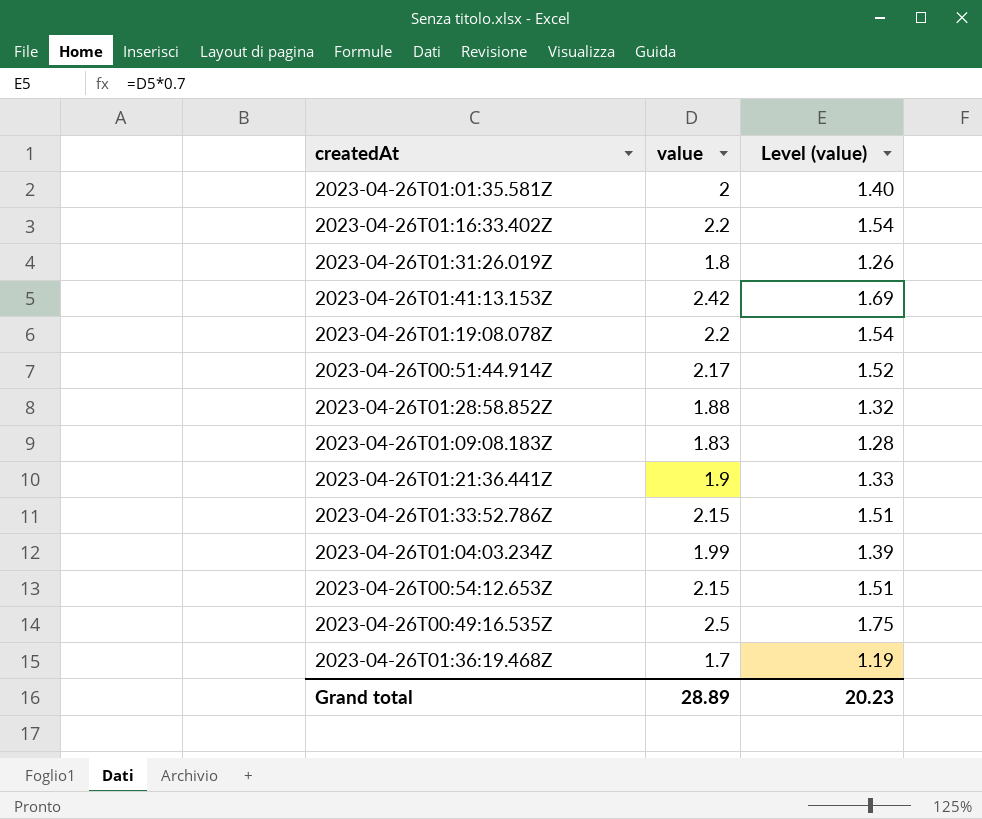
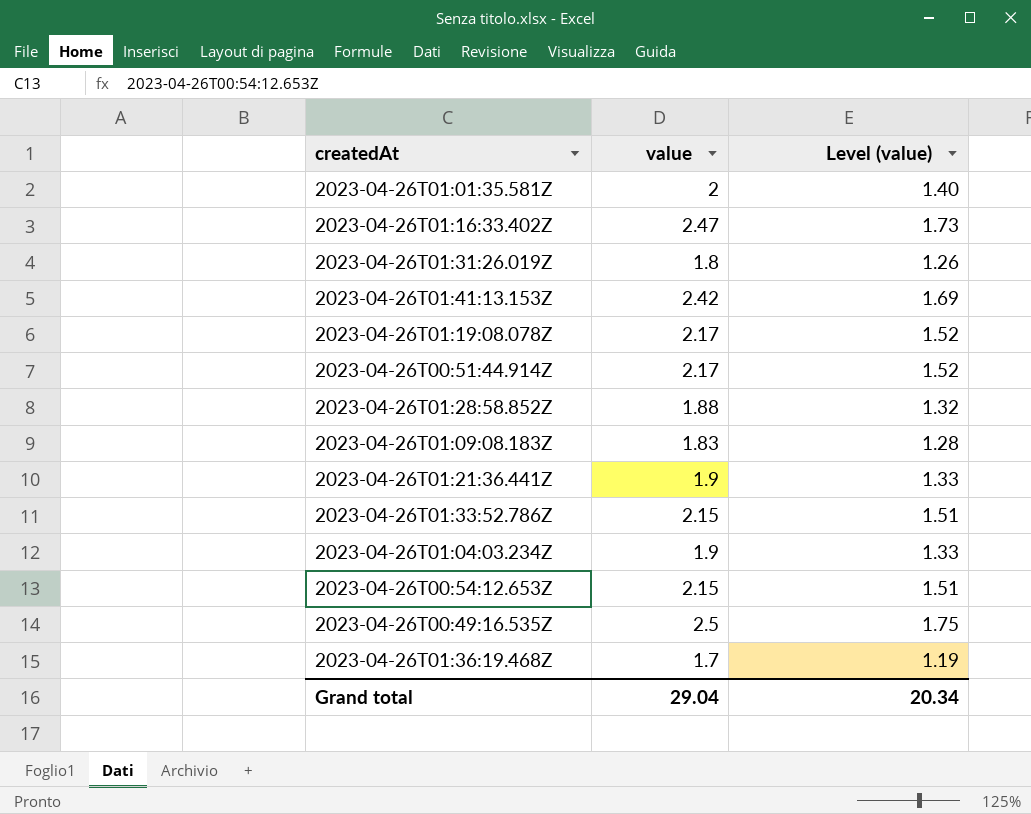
2023-04-26T01:16:33.402Z | value: 2.2 -> 2.47
2023-04-26T01:16:33.402Z | Level (value): 1.54 -> 1.73
2023-04-26T01:19:08.078Z | value: 2.2 -> 2.17
2023-04-26T01:19:08.078Z | Level (value): 1.54 -> 1.52
2023-04-26T01:04:03.234Z | value: 1.99 -> 1.9
2023-04-26T01:04:03.234Z | Level (value): 1.39 -> 1.33
Grand total | value: 28.89 -> 29.04
Grand total | Level (value): 20.23 -> 20.34

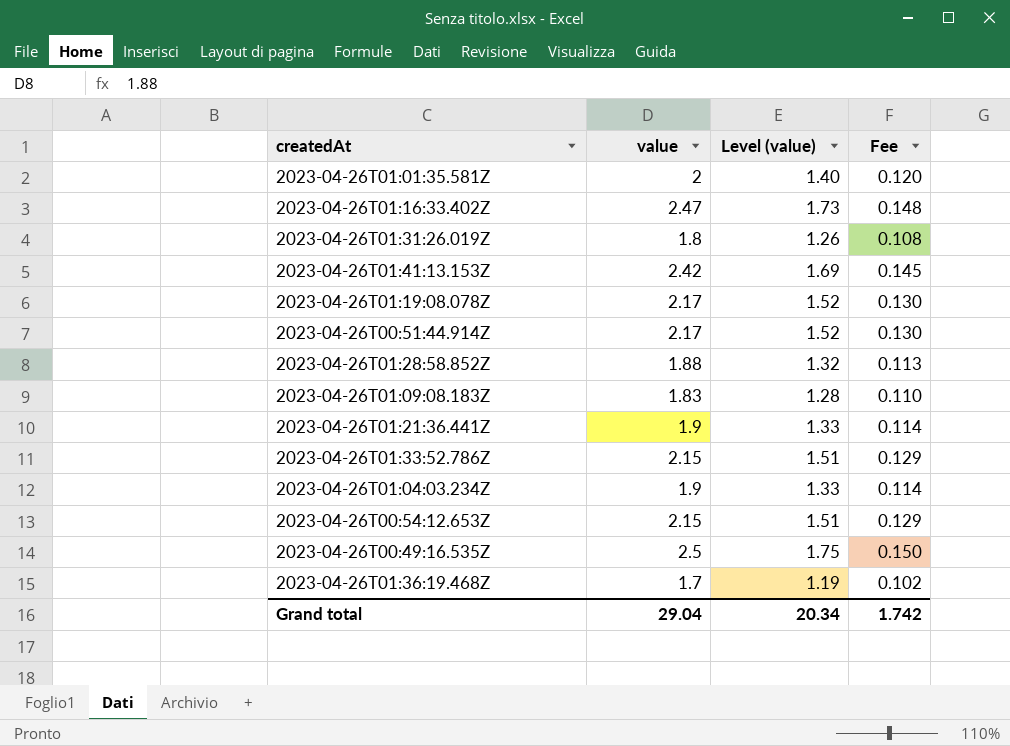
column Fee | formula: none -> [value] * 0.06

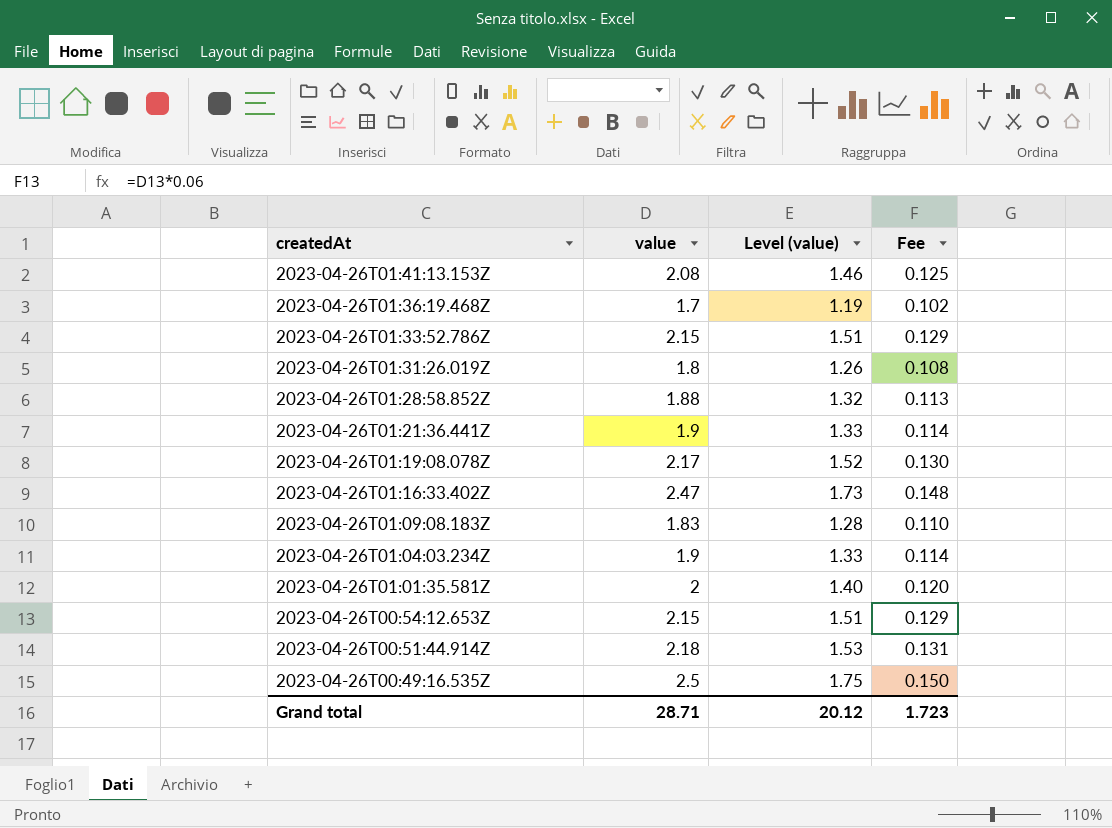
row order: none -> createdAt descending
2023-04-26T01:41:13.153Z | value: 2.42 -> 2.08
2023-04-26T01:41:13.153Z | Level (value): 1.69 -> 1.46
2023-04-26T01:41:13.153Z | Fee: 0.145 -> 0.125
2023-04-26T00:51:44.914Z | value: 2.17 -> 2.18
2023-04-26T00:51:44.914Z | Level (value): 1.52 -> 1.53
2023-04-26T00:51:44.914Z | Fee: 0.130 -> 0.131
Grand total | value: 29.04 -> 28.71
Grand total | Level (value): 20.34 -> 20.12
Grand total | Fee: 1.742 -> 1.723

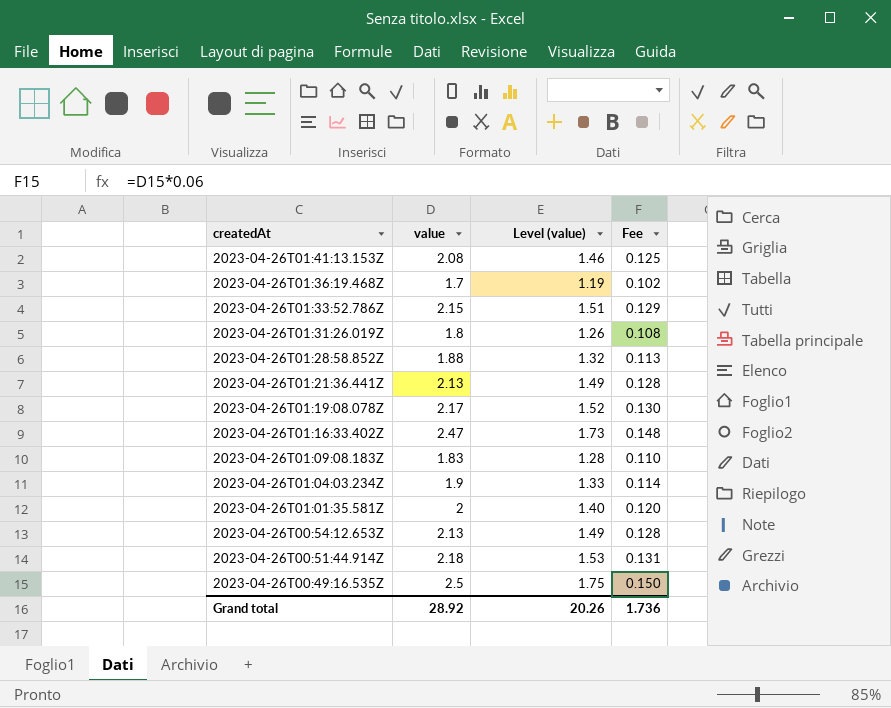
2023-04-26T01:21:36.441Z | value: 1.9 -> 2.13
2023-04-26T01:21:36.441Z | Level (value): 1.33 -> 1.49
2023-04-26T01:21:36.441Z | Fee: 0.114 -> 0.128
2023-04-26T00:54:12.653Z | value: 2.15 -> 2.13
2023-04-26T00:54:12.653Z | Level (value): 1.51 -> 1.49
2023-04-26T00:54:12.653Z | Fee: 0.129 -> 0.128
Grand total | value: 28.71 -> 28.92
Grand total | Level (value): 20.12 -> 20.26
Grand total | Fee: 1.723 -> 1.736

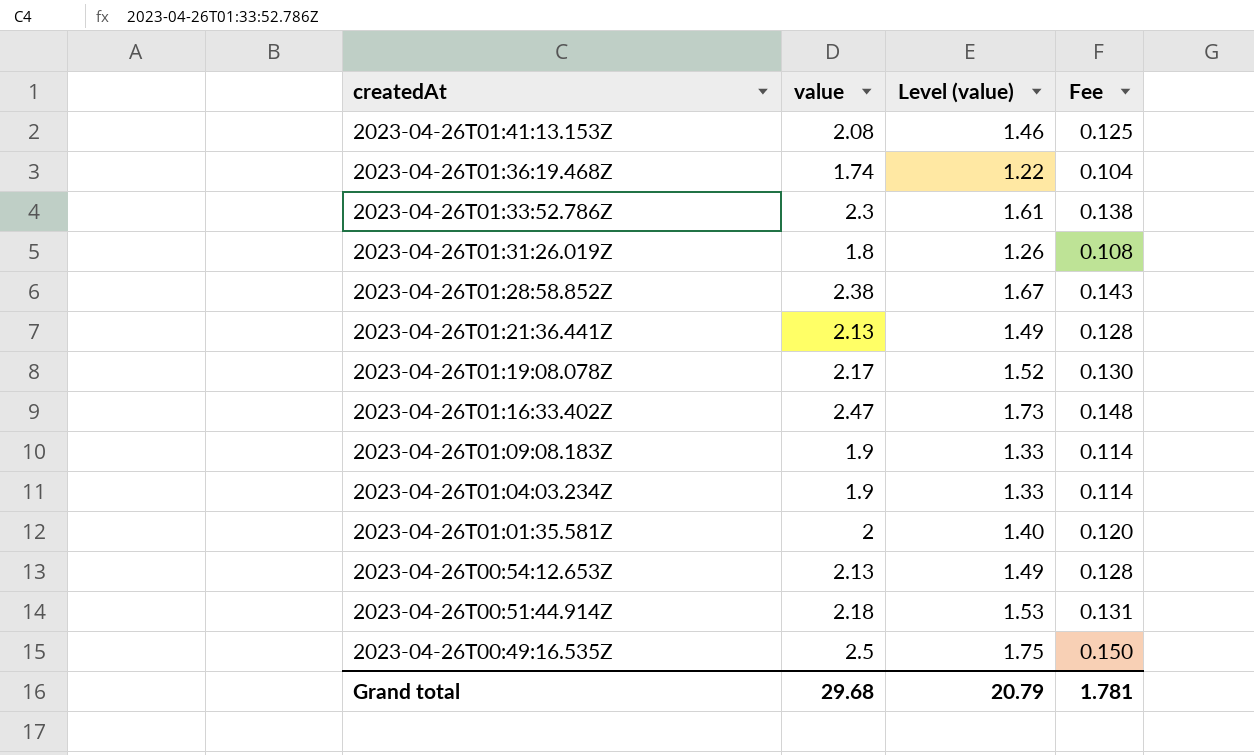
2023-04-26T01:36:19.468Z | value: 1.7 -> 1.74
2023-04-26T01:36:19.468Z | Level (value): 1.19 -> 1.22
2023-04-26T01:36:19.468Z | Fee: 0.102 -> 0.104
2023-04-26T01:33:52.786Z | value: 2.15 -> 2.3
2023-04-26T01:33:52.786Z | Level (value): 1.51 -> 1.61
2023-04-26T01:33:52.786Z | Fee: 0.129 -> 0.138
2023-04-26T01:28:58.852Z | value: 1.88 -> 2.38
2023-04-26T01:28:58.852Z | Level (value): 1.32 -> 1.67
2023-04-26T01:28:58.852Z | Fee: 0.113 -> 0.143
2023-04-26T01:09:08.183Z | value: 1.83 -> 1.9
2023-04-26T01:09:08.183Z | Level (value): 1.28 -> 1.33
2023-04-26T01:09:08.183Z | Fee: 0.110 -> 0.114
Grand total | value: 28.92 -> 29.68
Grand total | Level (value): 20.26 -> 20.79
Grand total | Fee: 1.736 -> 1.781

